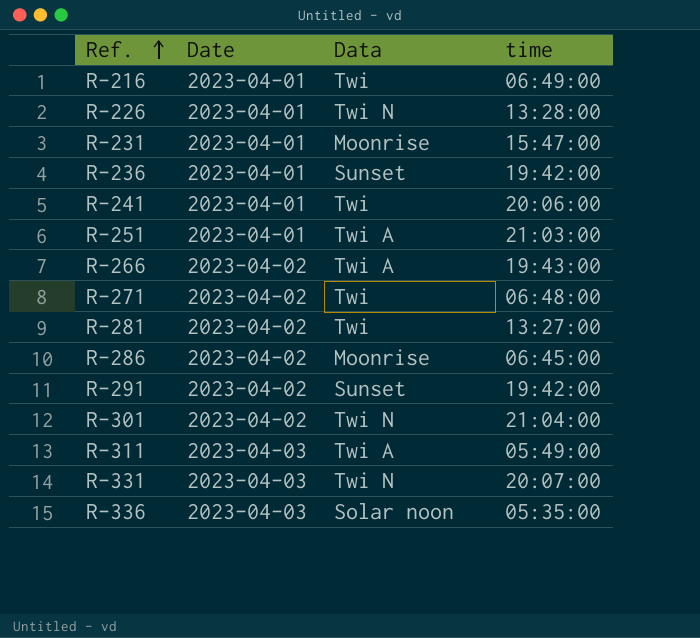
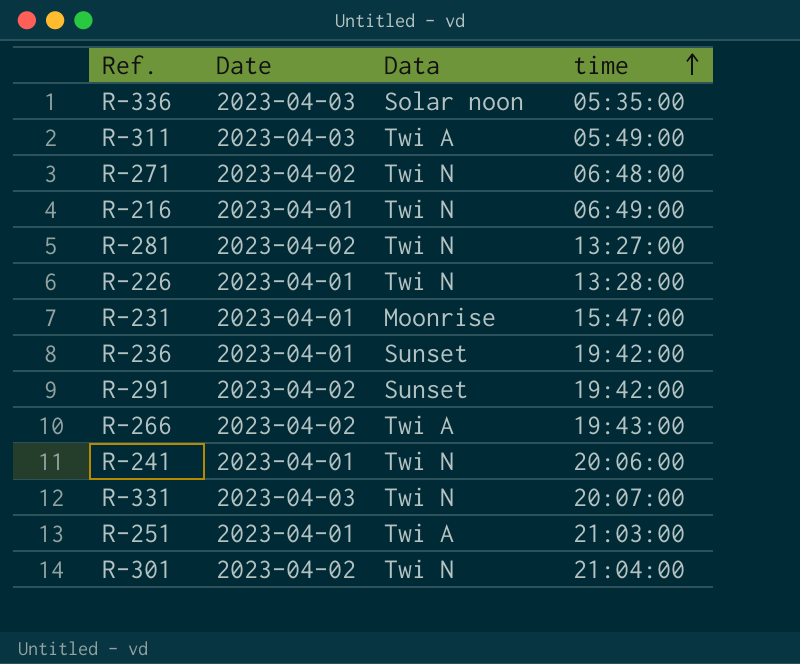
row order: Ref. ascending -> time ascending
row R-286: 2023-04-02 | Moonrise | 06:45:00 -> none
R-271 | Data: Twi -> Twi N
R-216 | Data: Twi -> Twi N
R-281 | Data: Twi -> Twi N
R-241 | Data: Twi -> Twi N

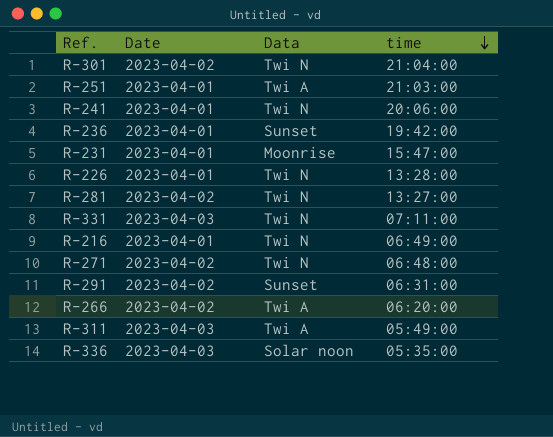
row order: time ascending -> time descending
R-331 | time: 20:07:00 -> 07:11:00
R-291 | time: 19:42:00 -> 06:31:00
R-266 | time: 19:43:00 -> 06:20:00

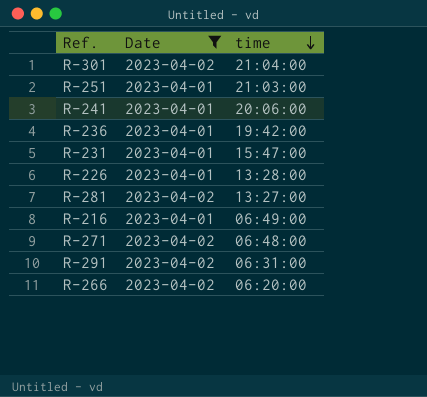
filter: none -> Date != 2023-04-03
column Data | position: 3 -> none

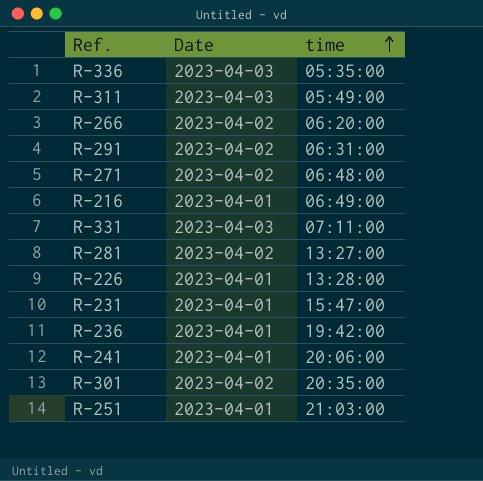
filter: Date != 2023-04-03 -> none
row order: time descending -> time ascending
R-301 | time: 21:04:00 -> 20:35:00

